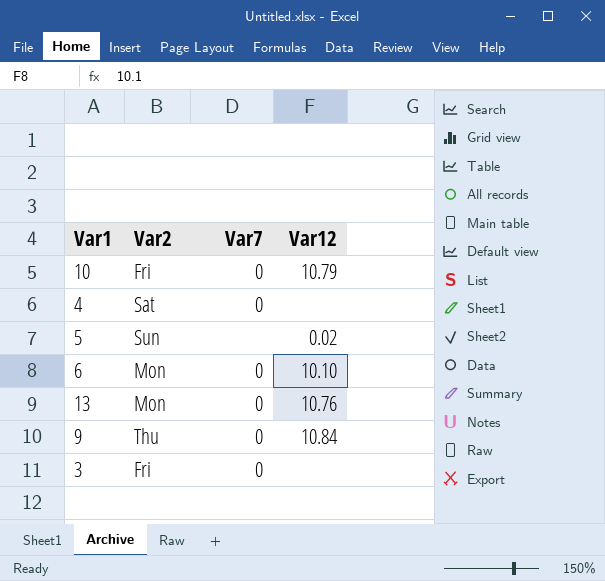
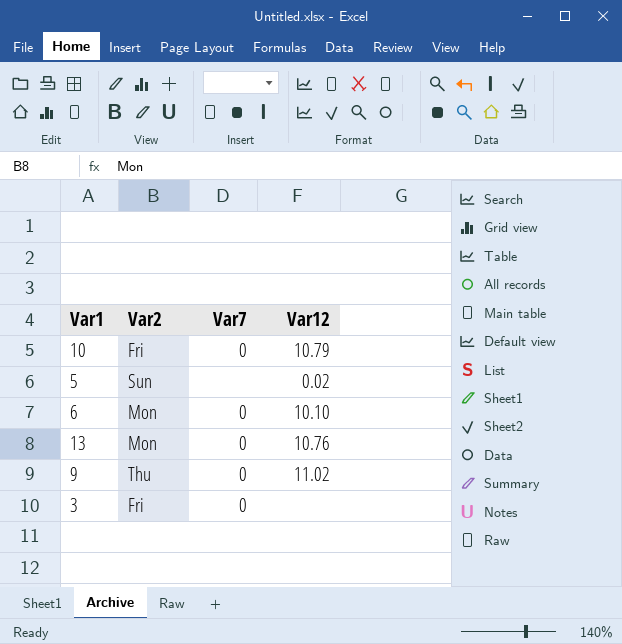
row 4: Sat | 0 | none -> none
9 | Var12: 10.84 -> 11.02

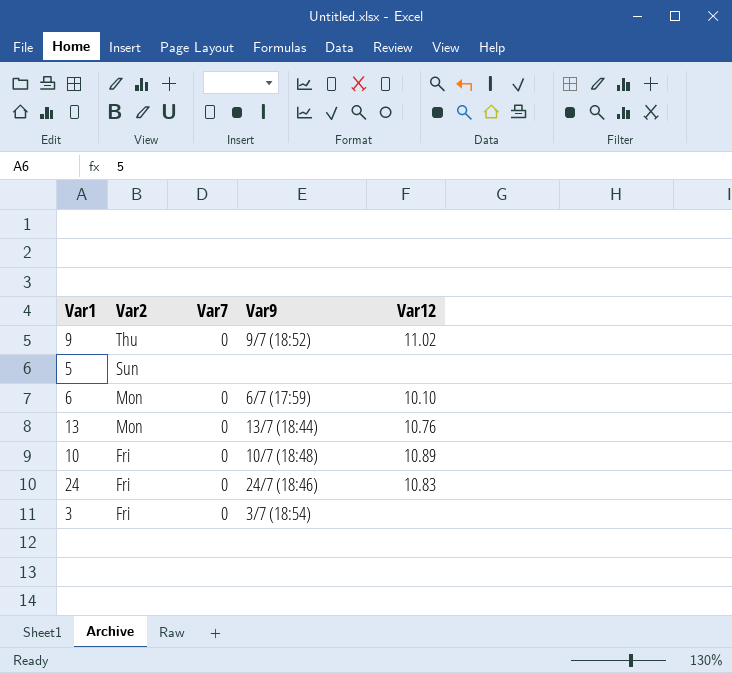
row order: none -> Var2 descending
column Var9 | position: none -> 4
5 | Var12: 0.02 -> none
10 | Var12: 10.79 -> 10.89
row 24: none -> Fri | 0 | 24/7 (18:46) | 10.83

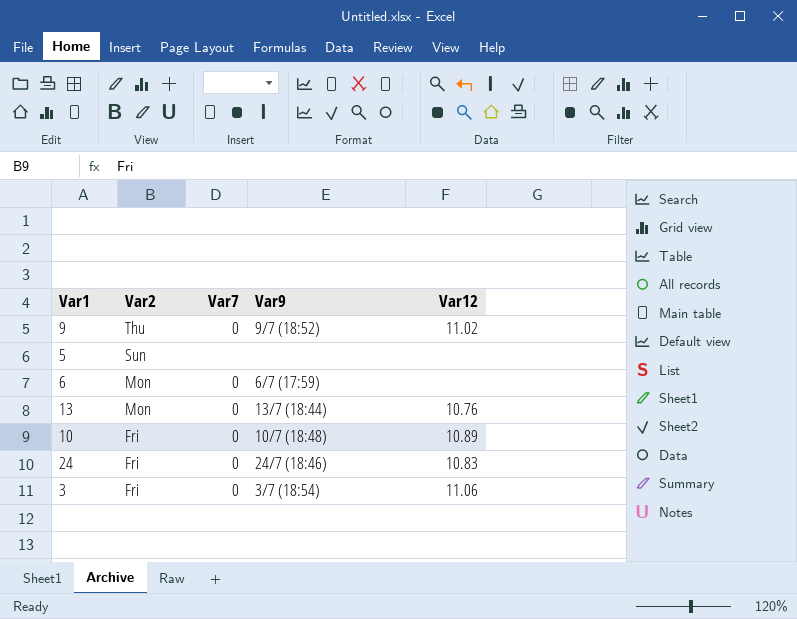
6 | Var12: 10.10 -> none
3 | Var12: none -> 11.06

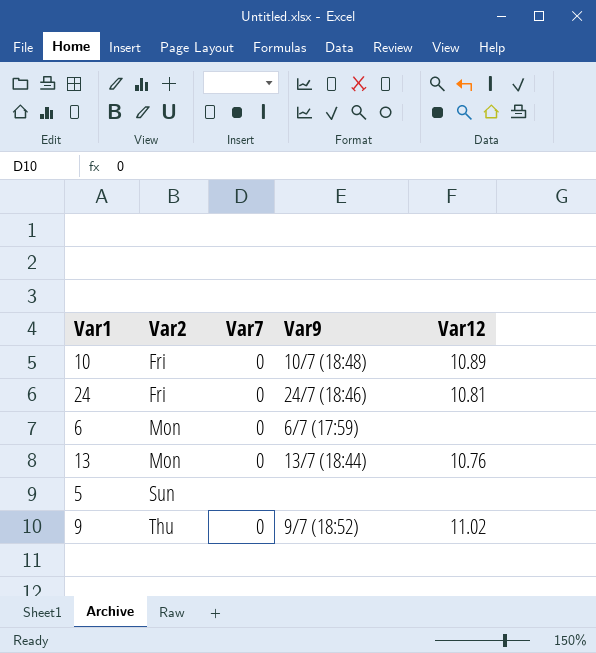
row order: Var2 descending -> Var2 ascending
row 3: Fri | 0 | 3/7 (18:54) | 11.06 -> none
24 | Var12: 10.83 -> 10.81

